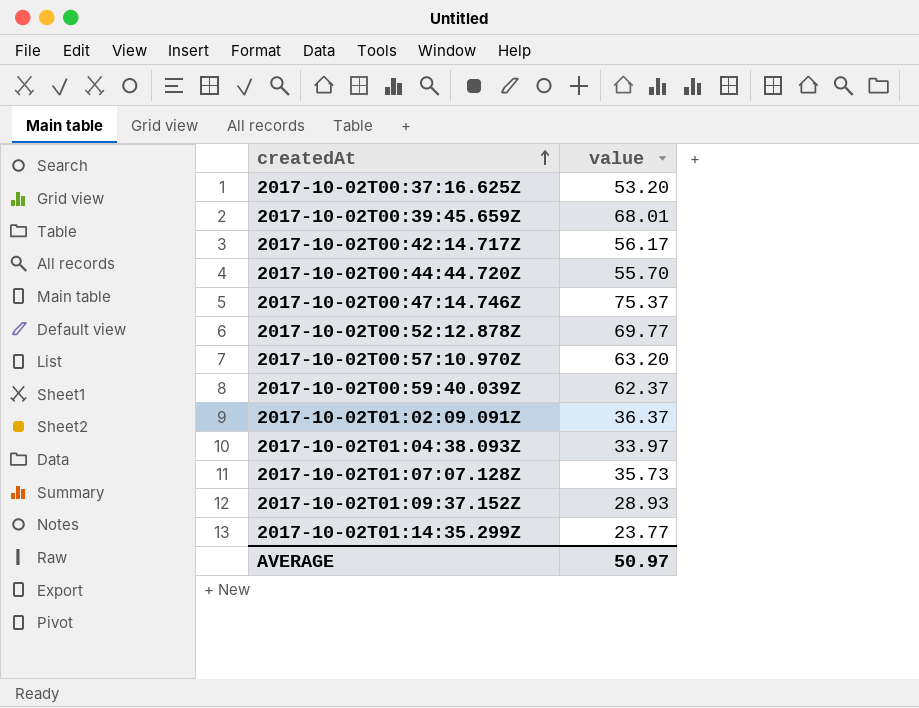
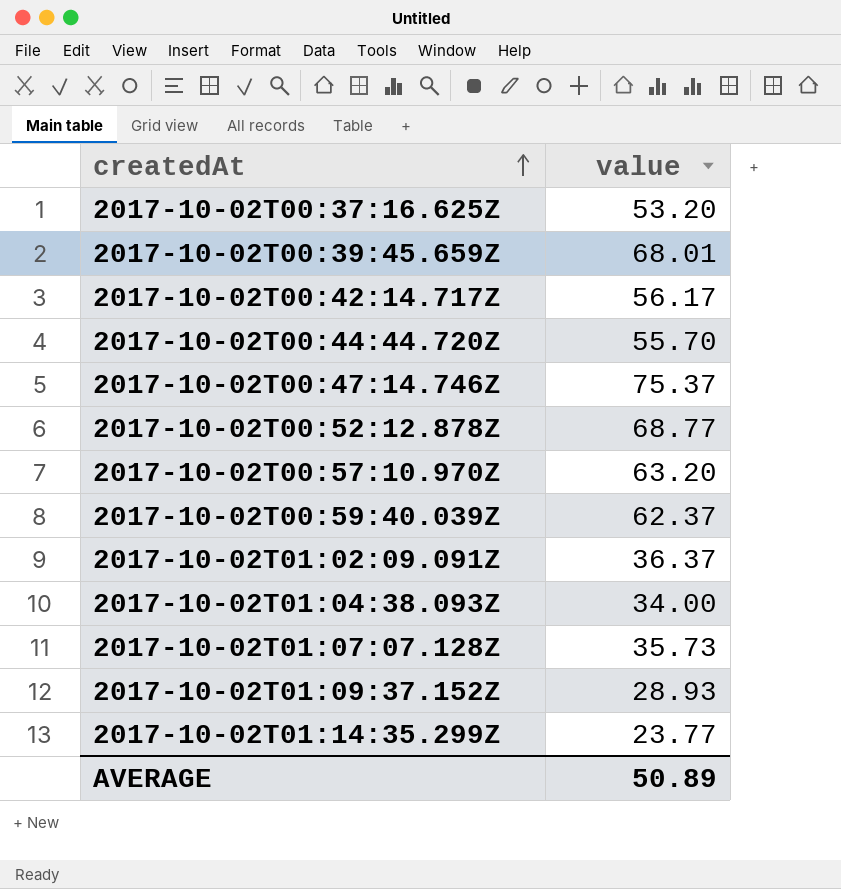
2017-10-02T00:52:12.878Z | value: 69.77 -> 68.77
2017-10-02T01:04:38.093Z | value: 33.97 -> 34.00
AVERAGE | value: 50.97 -> 50.89

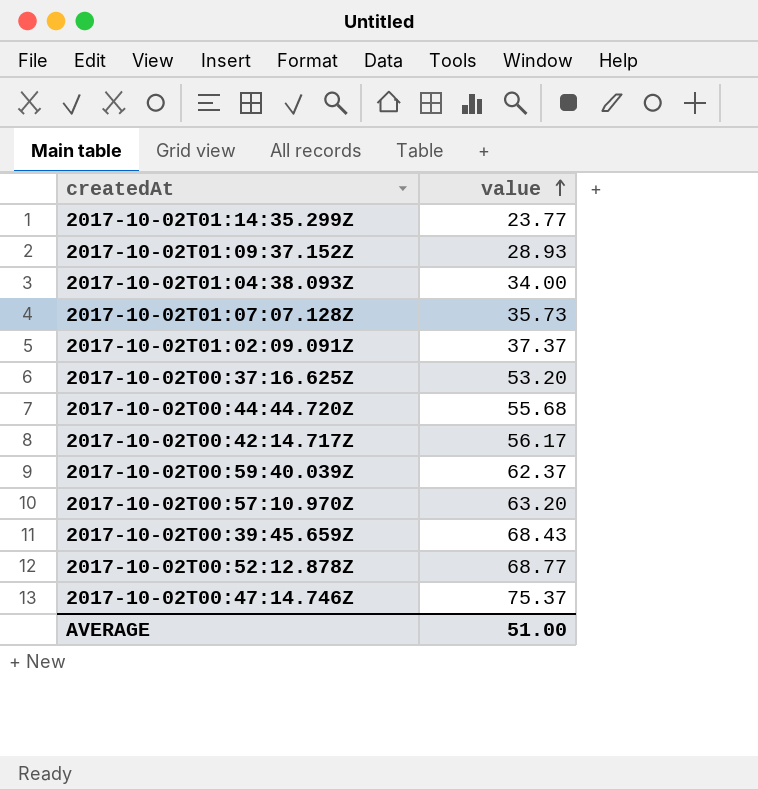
row order: createdAt ascending -> value ascending
2017-10-02T01:02:09.091Z | value: 36.37 -> 37.37
2017-10-02T00:44:44.720Z | value: 55.70 -> 55.68
2017-10-02T00:39:45.659Z | value: 68.01 -> 68.43
AVERAGE | value: 50.89 -> 51.00

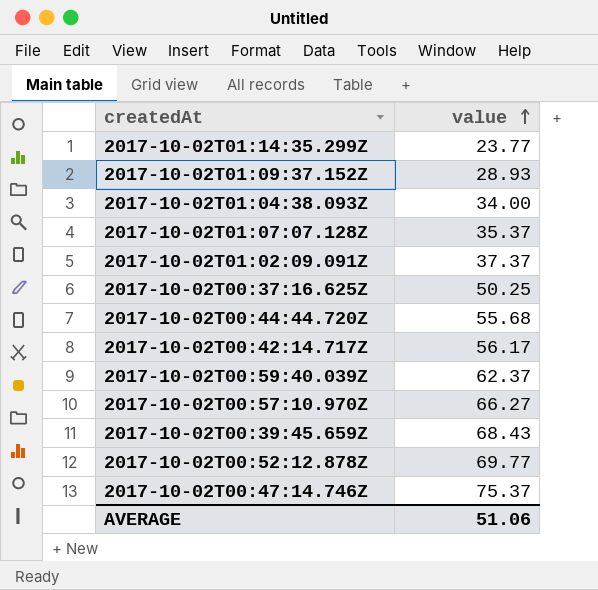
2017-10-02T01:07:07.128Z | value: 35.73 -> 35.37
2017-10-02T00:37:16.625Z | value: 53.20 -> 50.25
2017-10-02T00:57:10.970Z | value: 63.20 -> 66.27
2017-10-02T00:52:12.878Z | value: 68.77 -> 69.77
AVERAGE | value: 51.00 -> 51.06

